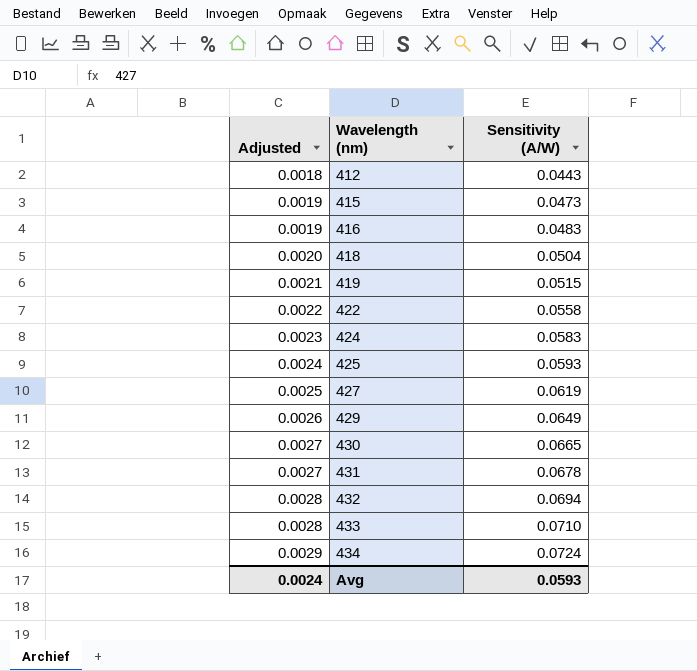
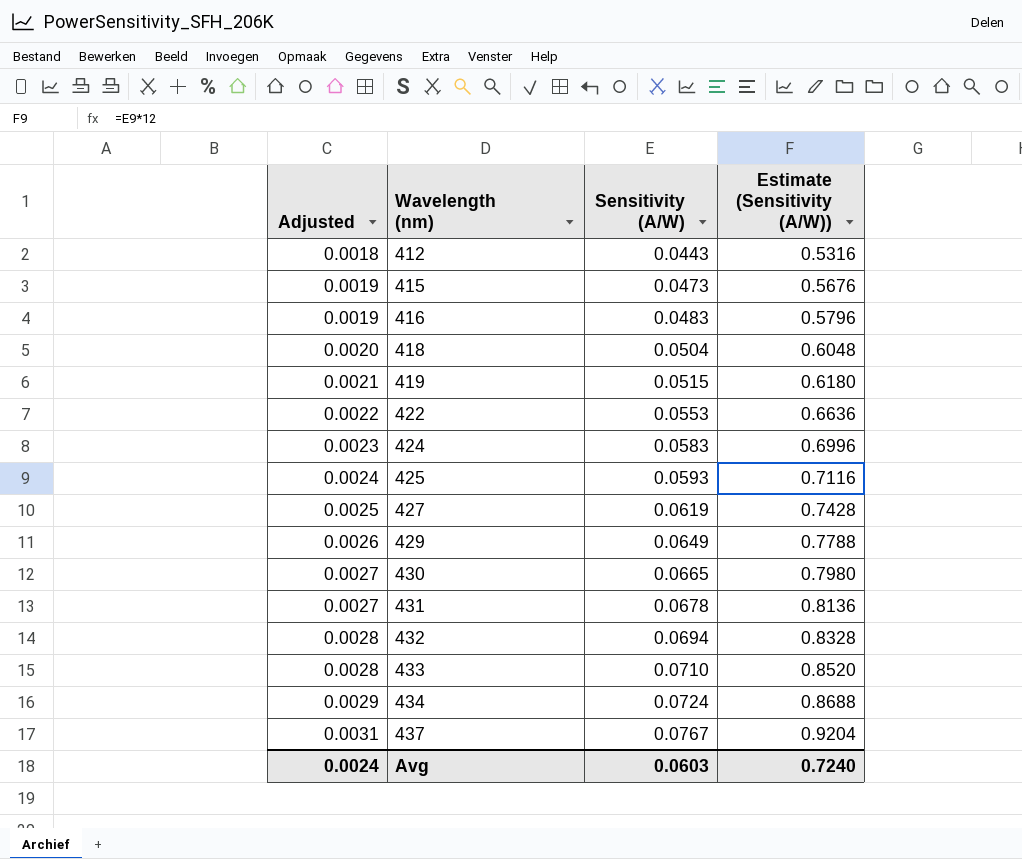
column Estimate (Sensitivity (A/W)) | formula: none -> [Sensitivity (A/W)] * 12
422 | Sensitivity (A/W): 0.0558 -> 0.0553
row 437: none -> 0.0031 | 0.0767 | 0.9204
Avg | Sensitivity (A/W): 0.0593 -> 0.0603

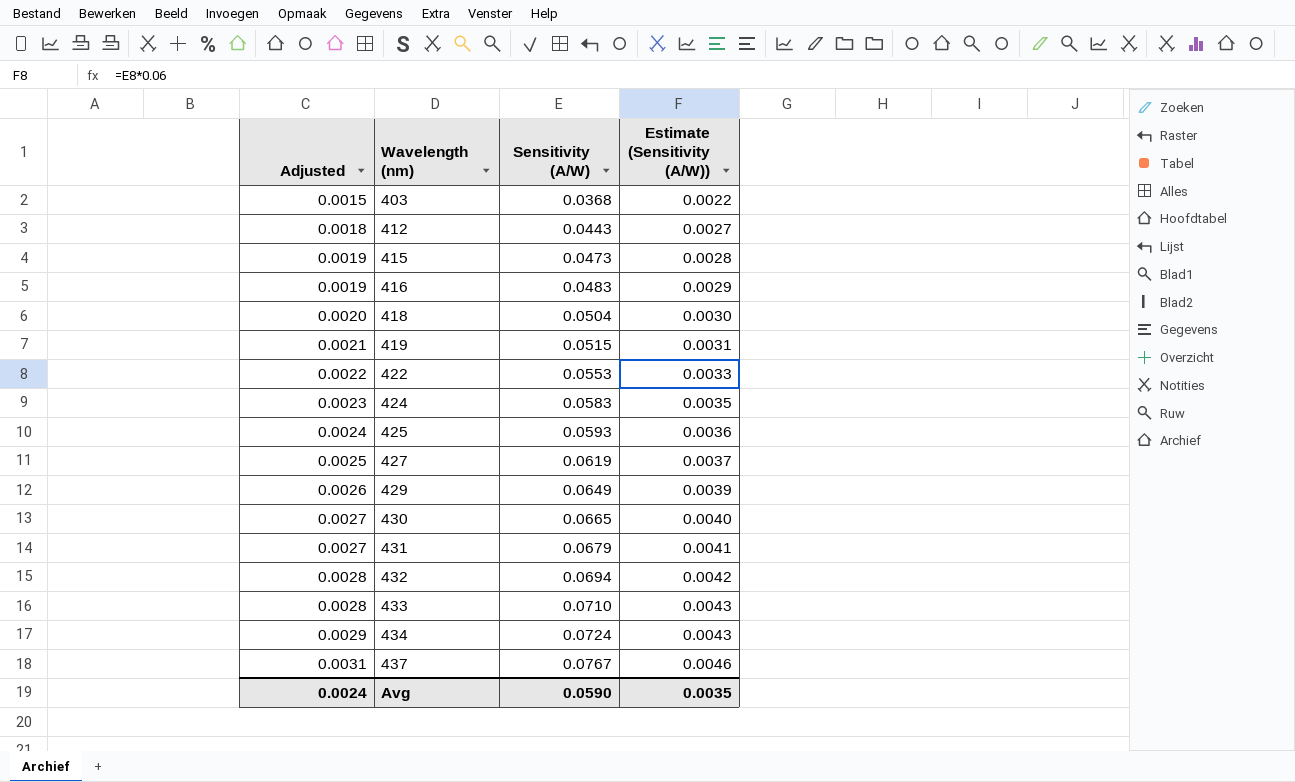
column Estimate (Sensitivity (A/W)) | formula: [Sensitivity (A/W)] * 12 -> [Sensitivity (A/W)] * 0.06
row 403: none -> 0.0015 | 0.0368 | 0.0022
431 | Sensitivity (A/W): 0.0678 -> 0.0679
Avg | Sensitivity (A/W): 0.0603 -> 0.0590
Avg | Estimate (Sensitivity (A/W)): 0.7240 -> 0.0035

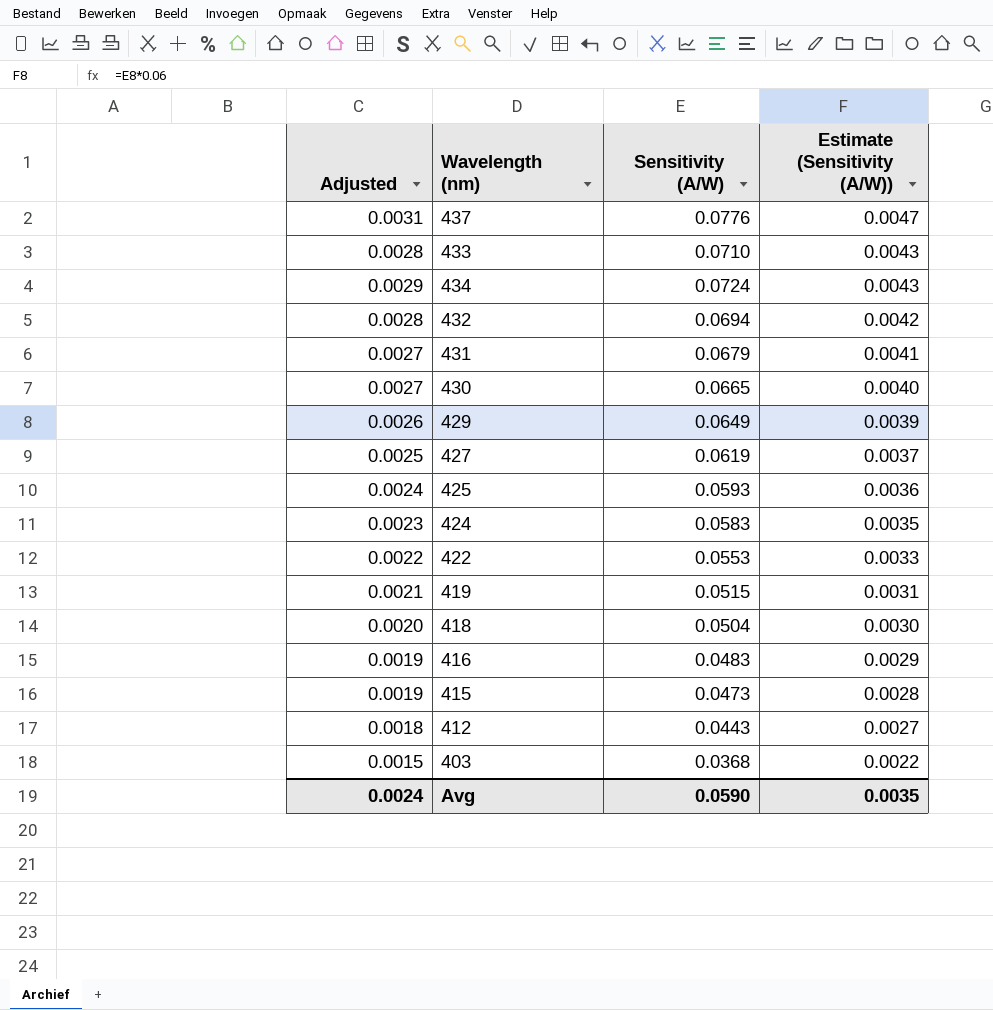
row order: Adjusted ascending -> Estimate (Sensitivity (A/W)) descending
437 | Sensitivity (A/W): 0.0767 -> 0.0776
437 | Estimate (Sensitivity (A/W)): 0.0046 -> 0.0047

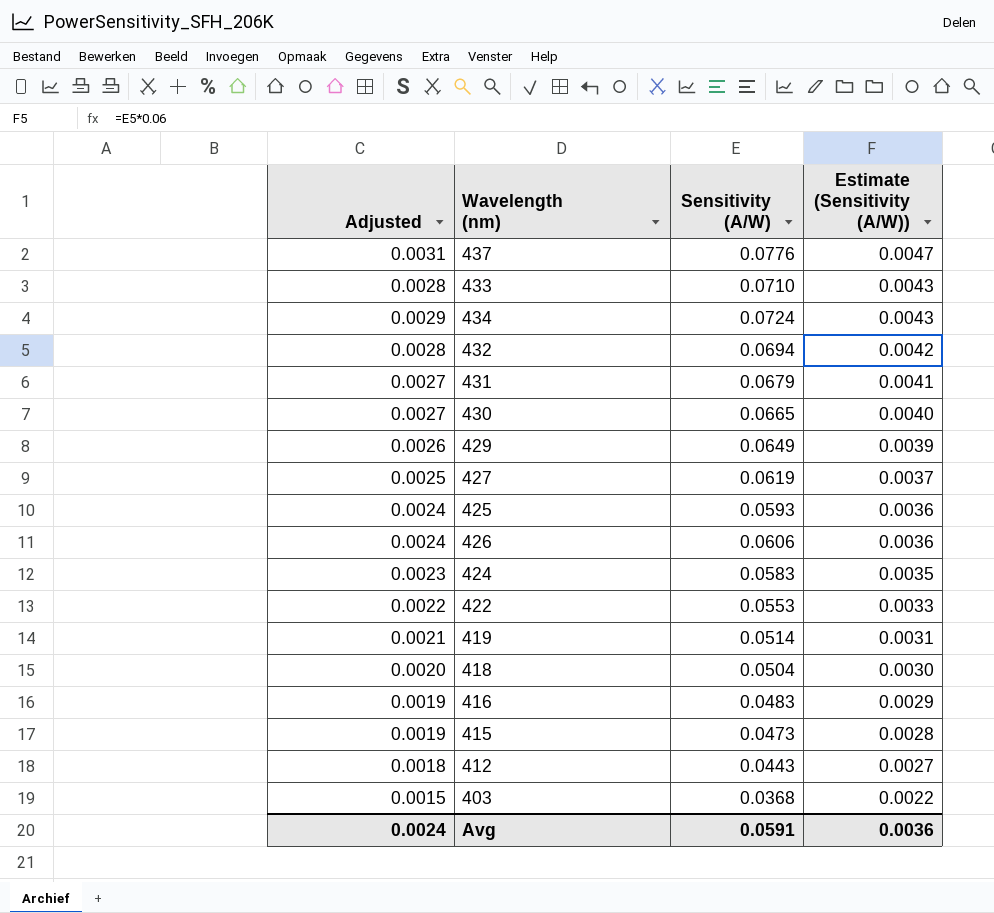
row 426: none -> 0.0024 | 0.0606 | 0.0036
419 | Sensitivity (A/W): 0.0515 -> 0.0514
Avg | Sensitivity (A/W): 0.0590 -> 0.0591
Avg | Estimate (Sensitivity (A/W)): 0.0035 -> 0.0036

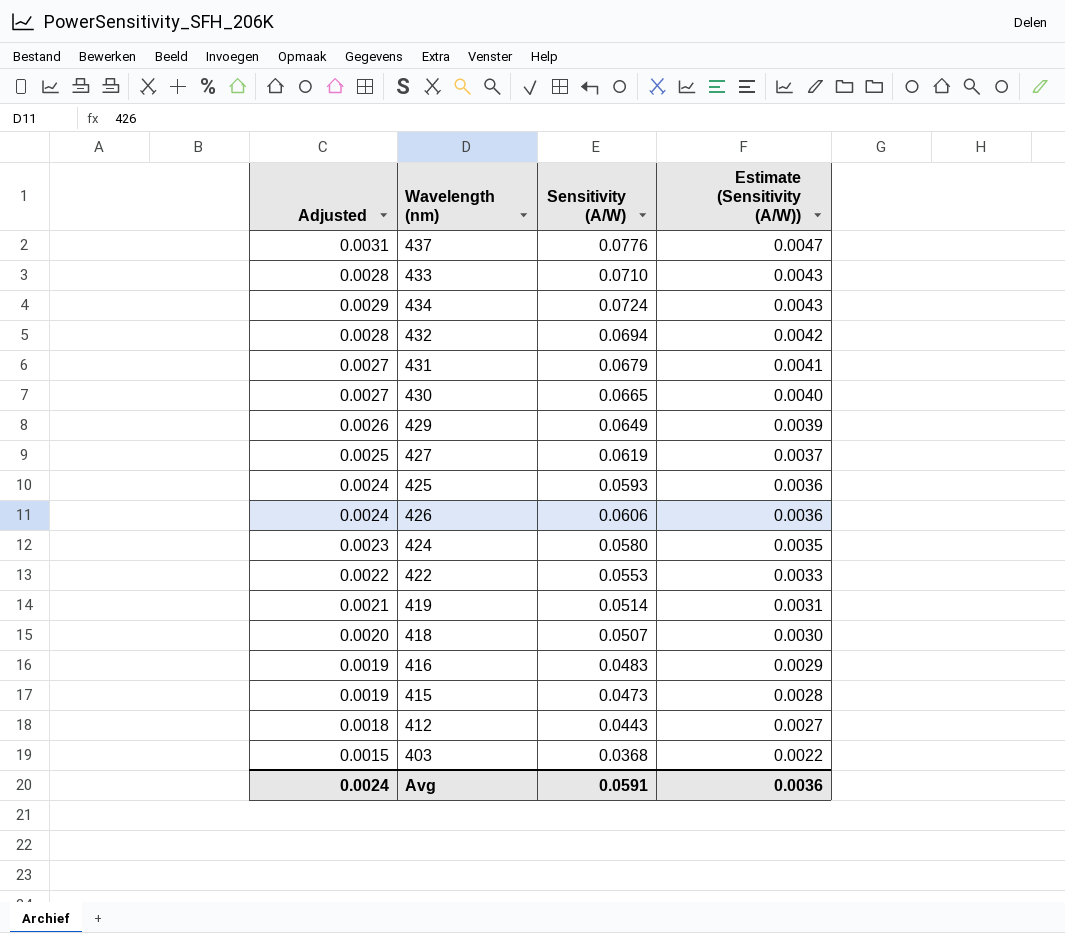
424 | Sensitivity (A/W): 0.0583 -> 0.0580
418 | Sensitivity (A/W): 0.0504 -> 0.0507

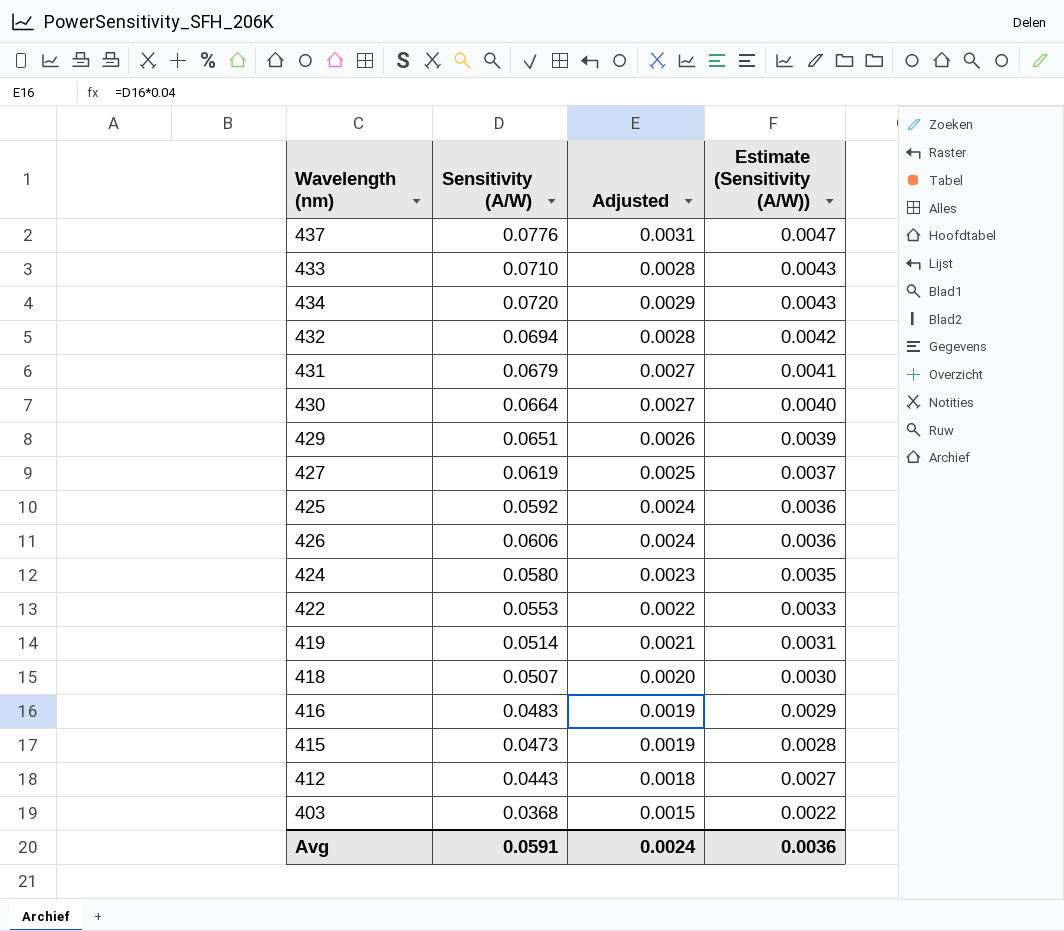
column Adjusted | position: 1 -> 3
434 | Sensitivity (A/W): 0.0724 -> 0.0720
430 | Sensitivity (A/W): 0.0665 -> 0.0664
429 | Sensitivity (A/W): 0.0649 -> 0.0651
425 | Sensitivity (A/W): 0.0593 -> 0.0592

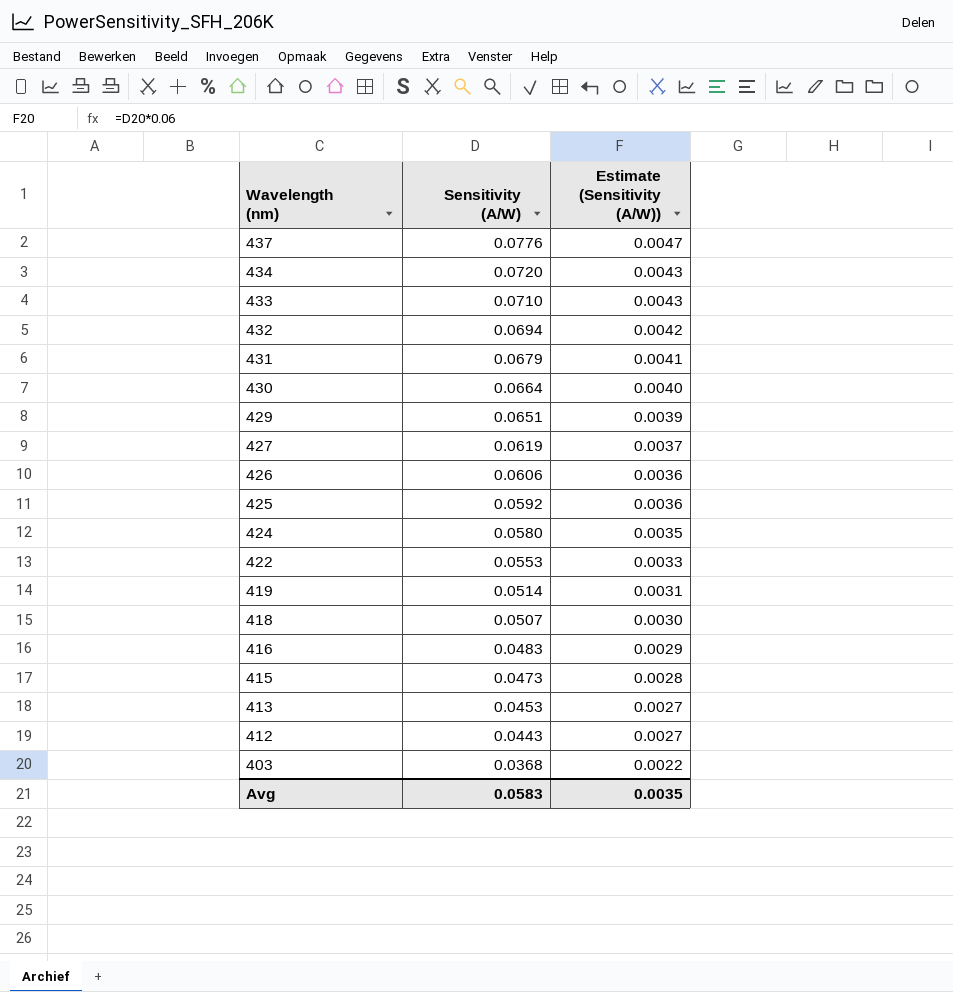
row order: Estimate (Sensitivity (A/W)) descending -> Wavelength (nm) descending
column Adjusted | formula: [Sensitivity (A/W)] * 0.04 -> none
row 413: none -> 0.0453 | 0.0027
Avg | Sensitivity (A/W): 0.0591 -> 0.0583
Avg | Estimate (Sensitivity (A/W)): 0.0036 -> 0.0035

